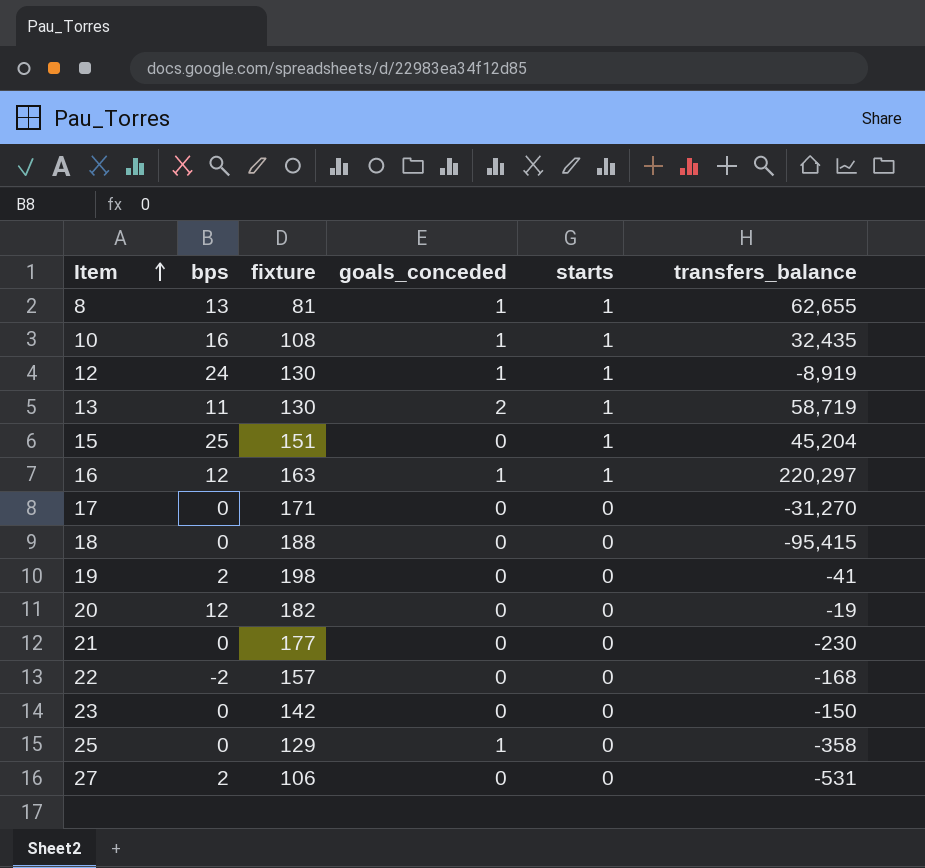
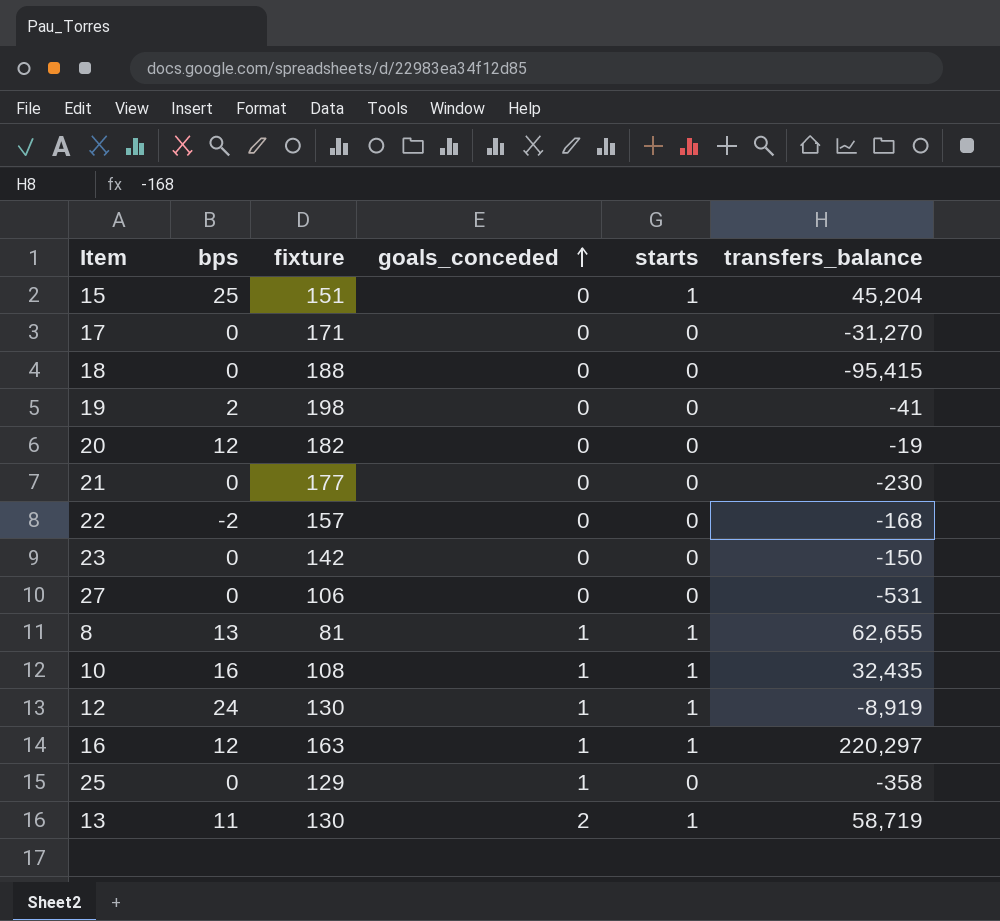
row order: Item ascending -> goals_conceded ascending
27 | bps: 2 -> 0

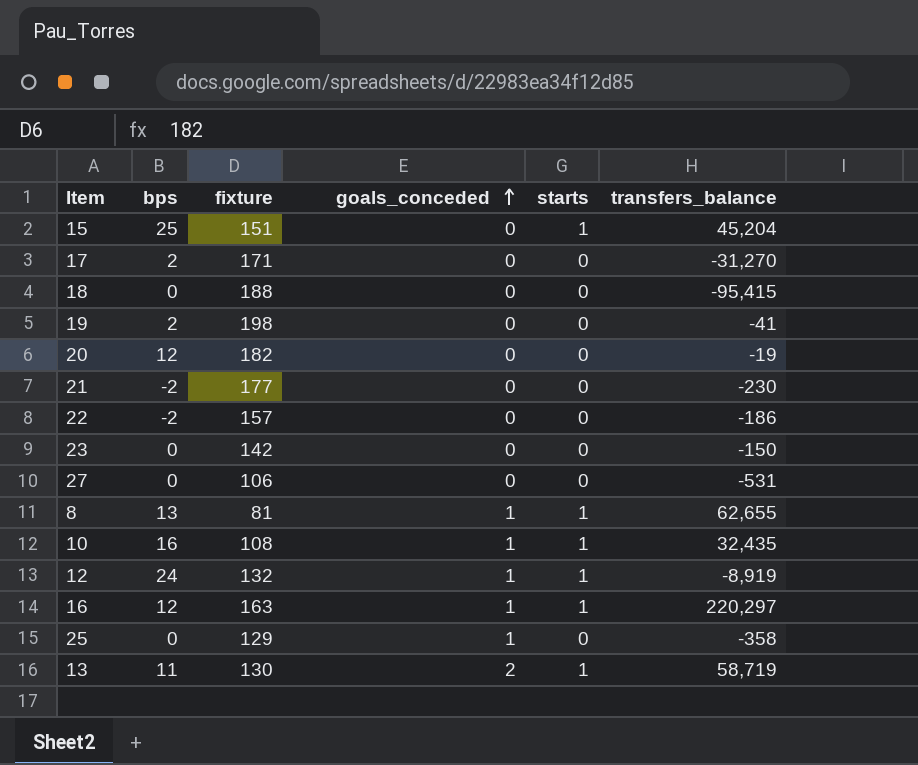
17 | bps: 0 -> 2
21 | bps: 0 -> -2
22 | transfers_balance: -168 -> -186
12 | fixture: 130 -> 132

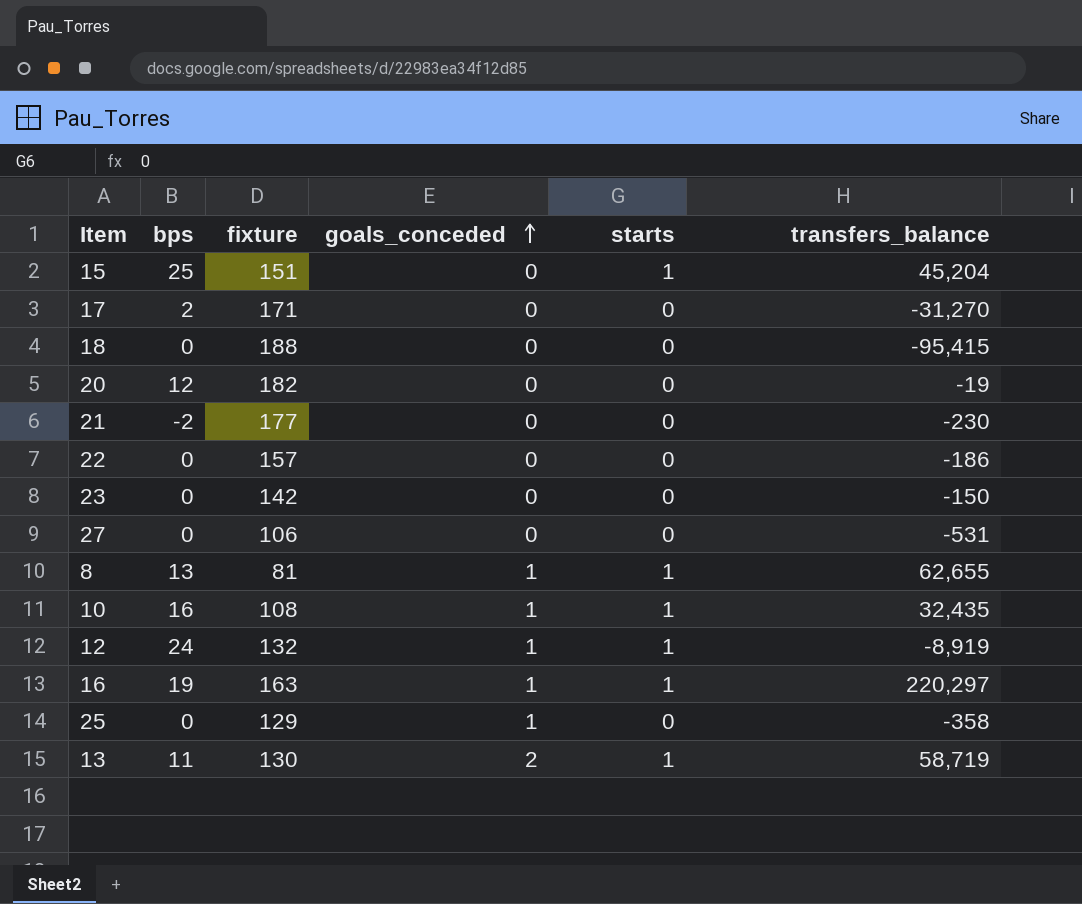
row 19: 2 | 198 | 0 | 0 | -41 -> none
22 | bps: -2 -> 0
16 | bps: 12 -> 19

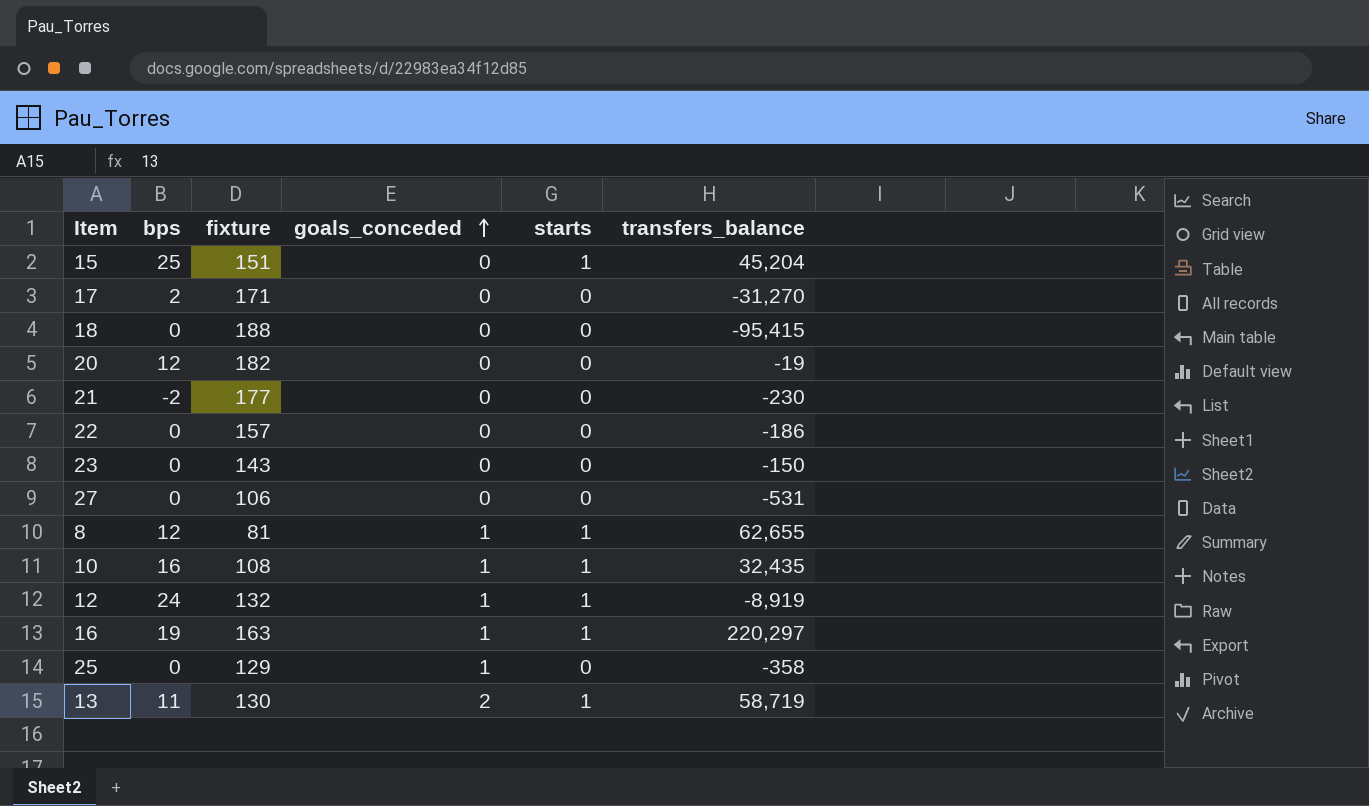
23 | fixture: 142 -> 143
8 | bps: 13 -> 12

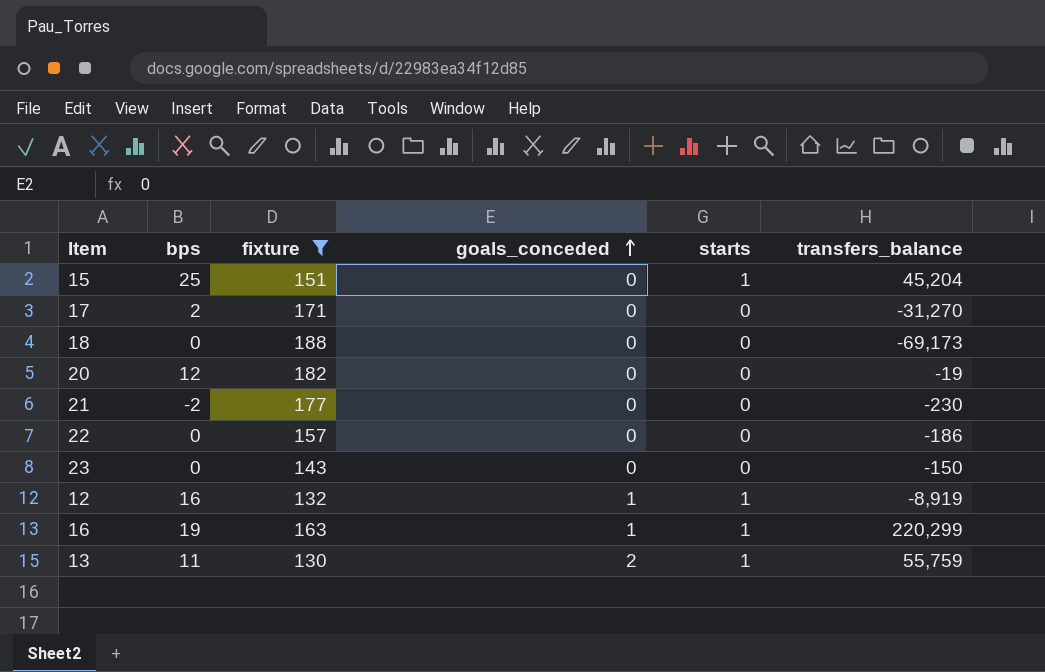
filter: none -> fixture >= 130
18 | transfers_balance: -95,415 -> -69,173
12 | bps: 24 -> 16
16 | transfers_balance: 220,297 -> 220,299
13 | transfers_balance: 58,719 -> 55,759

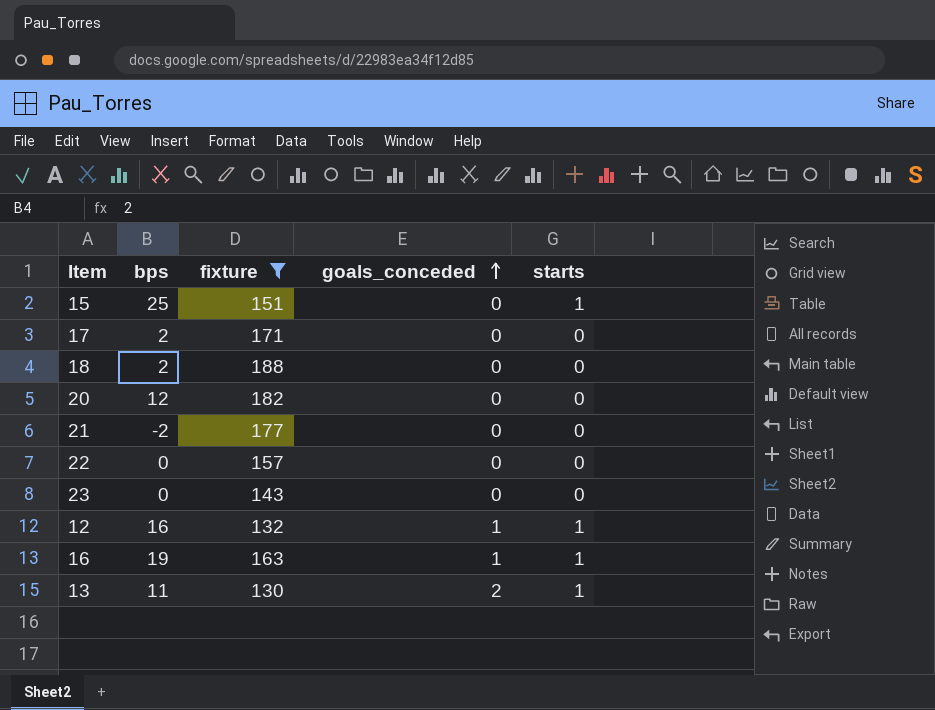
column transfers_balance | position: 6 -> none
18 | bps: 0 -> 2

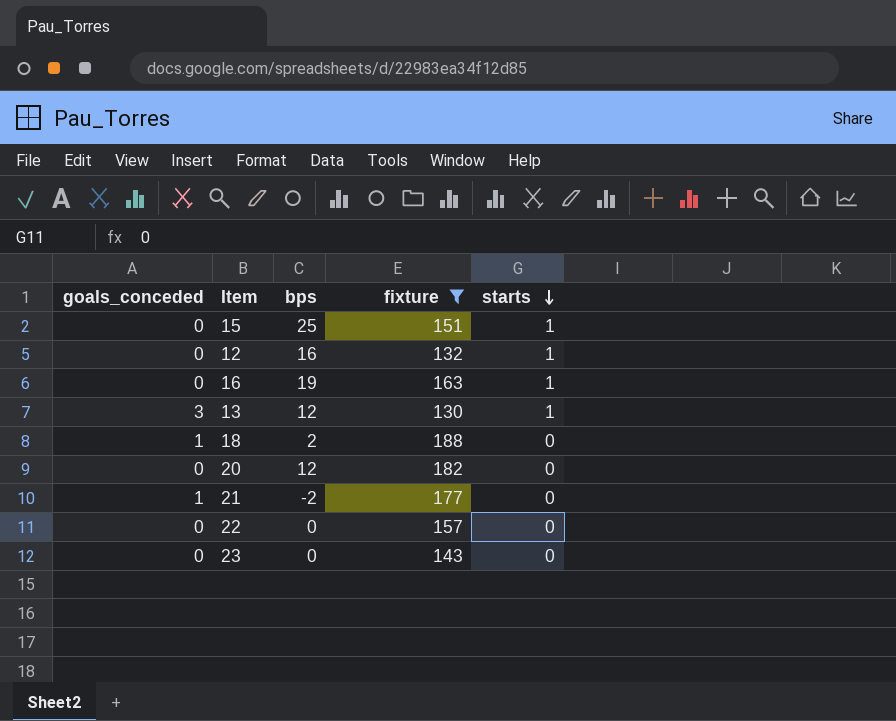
row order: goals_conceded ascending -> starts descending
column goals_conceded | position: 4 -> 1
row 17: 2 | 171 | 0 | 0 -> none
12 | goals_conceded: 1 -> 0
16 | goals_conceded: 1 -> 0
13 | goals_conceded: 2 -> 3
13 | bps: 11 -> 12
18 | goals_conceded: 0 -> 1
21 | goals_conceded: 0 -> 1

